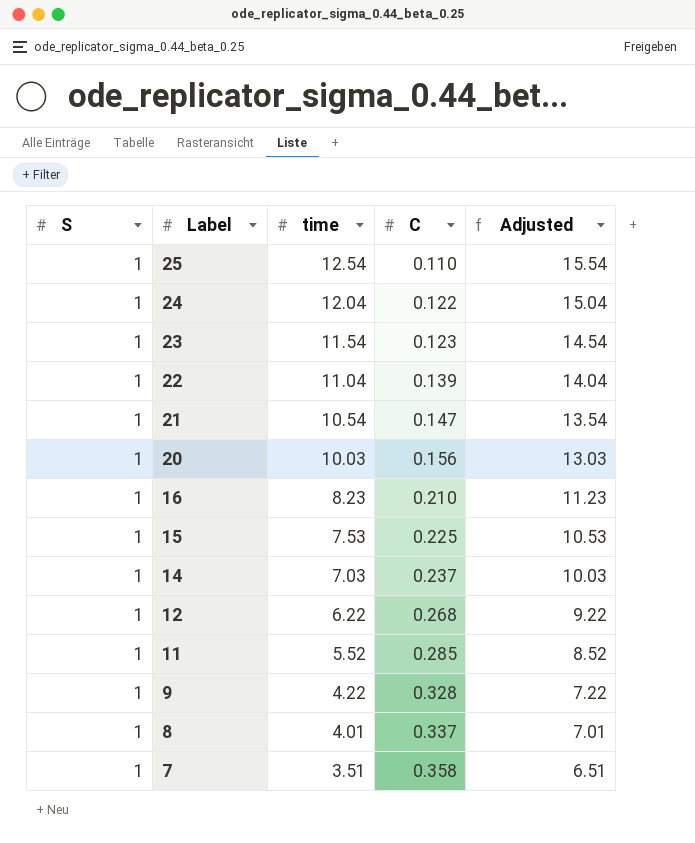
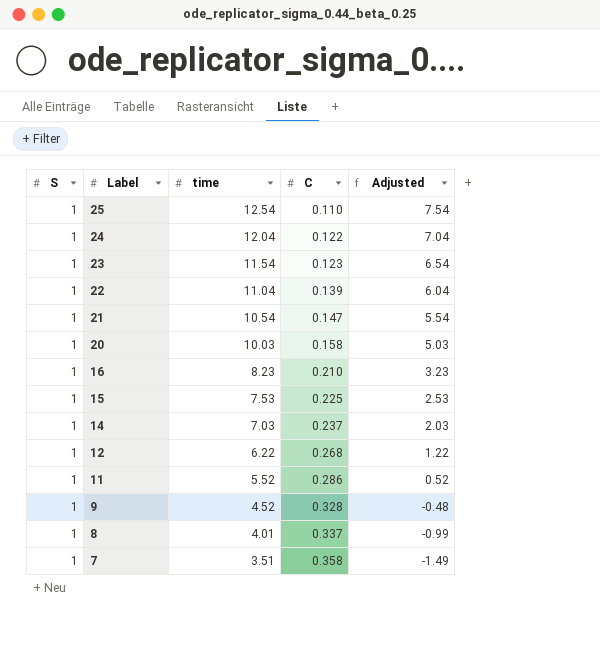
column Adjusted | formula: [time] + 3 -> [time] - 5
20 | C: 0.156 -> 0.158
11 | C: 0.285 -> 0.286
9 | time: 4.22 -> 4.52

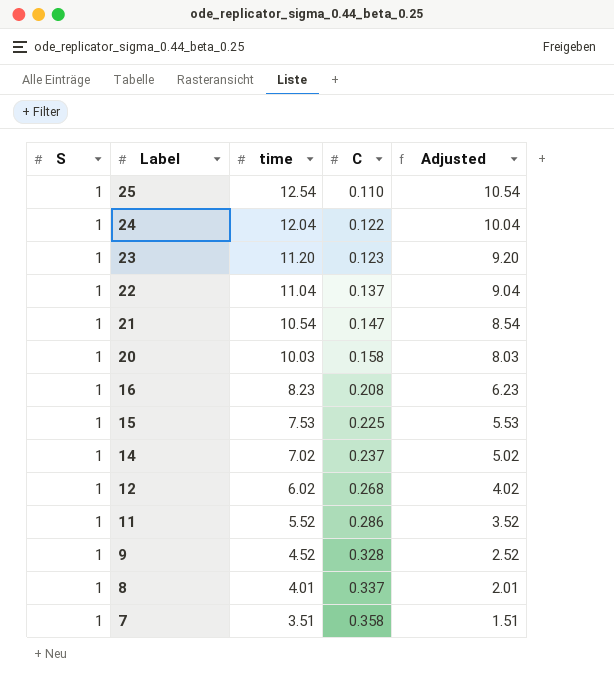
column Adjusted | formula: [time] - 5 -> [time] - 2
23 | time: 11.54 -> 11.20
22 | C: 0.139 -> 0.137
16 | C: 0.210 -> 0.208
14 | time: 7.03 -> 7.02
12 | time: 6.22 -> 6.02

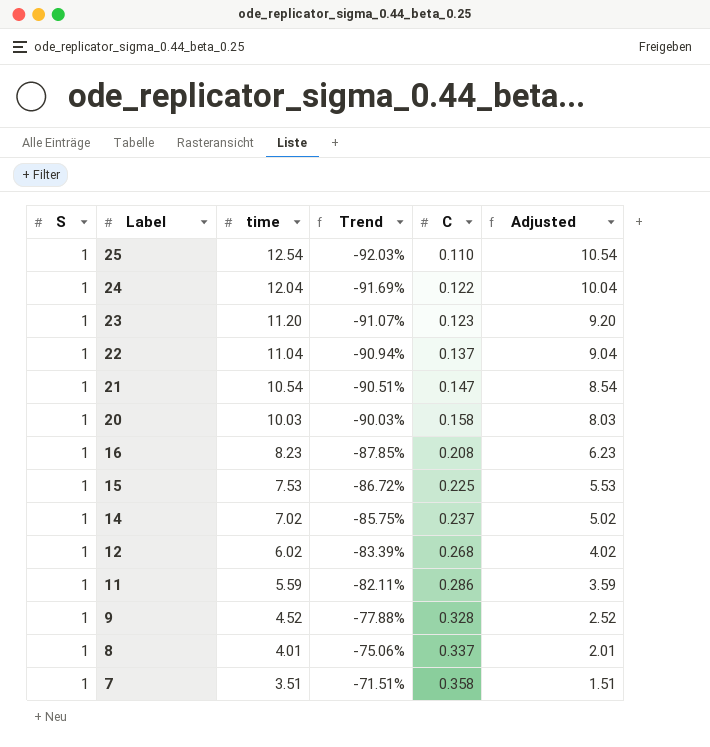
column Trend | formula: none -> ([S] - [time]) / [time]
11 | time: 5.52 -> 5.59
11 | Adjusted: 3.52 -> 3.59

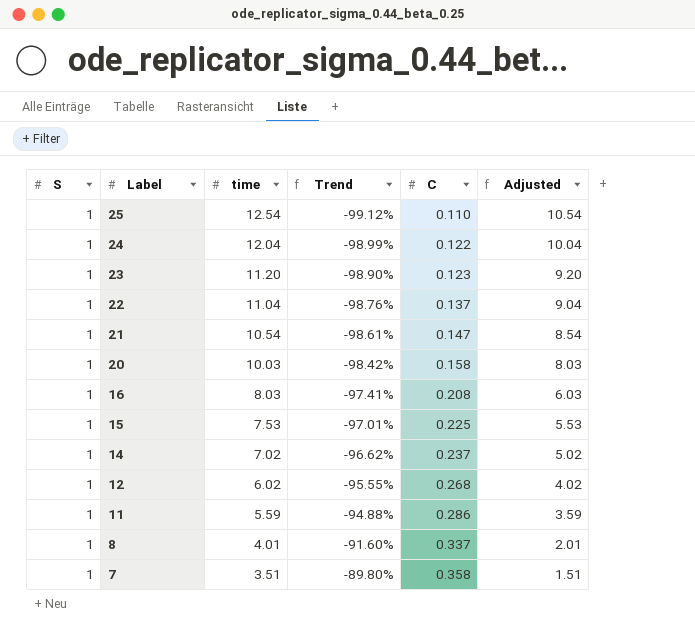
column Trend | formula: ([S] - [time]) / [time] -> ([C] - [time]) / [time]
row 9: 1 | 4.52 | -77.88% | 0.328 | 2.52 -> none
16 | time: 8.23 -> 8.03
16 | Adjusted: 6.23 -> 6.03

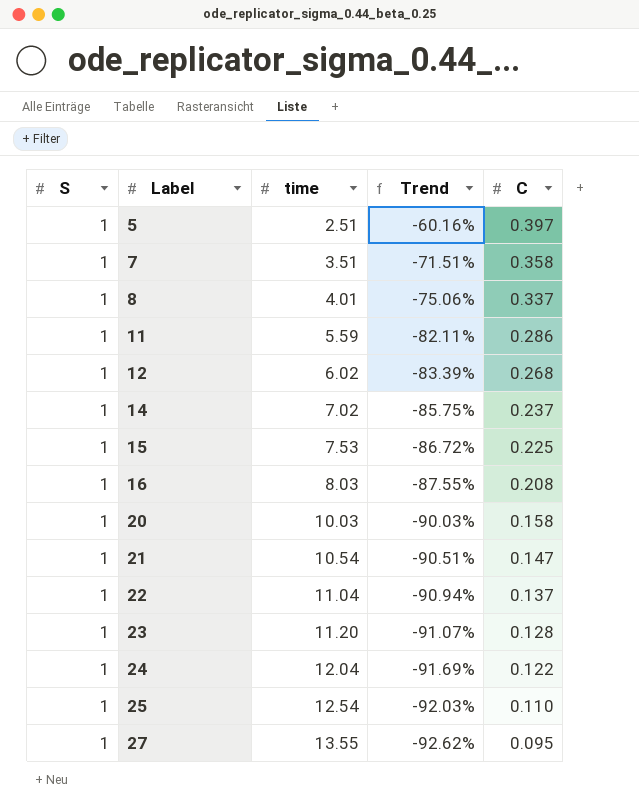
row order: Label descending -> Label ascending
column Adjusted | formula: [time] - 2 -> none
column Trend | formula: ([C] - [time]) / [time] -> ([S] - [time]) / [time]
row 5: none -> 1 | 2.51 | -60.16% | 0.397
23 | C: 0.123 -> 0.128
row 27: none -> 1 | 13.55 | -92.62% | 0.095

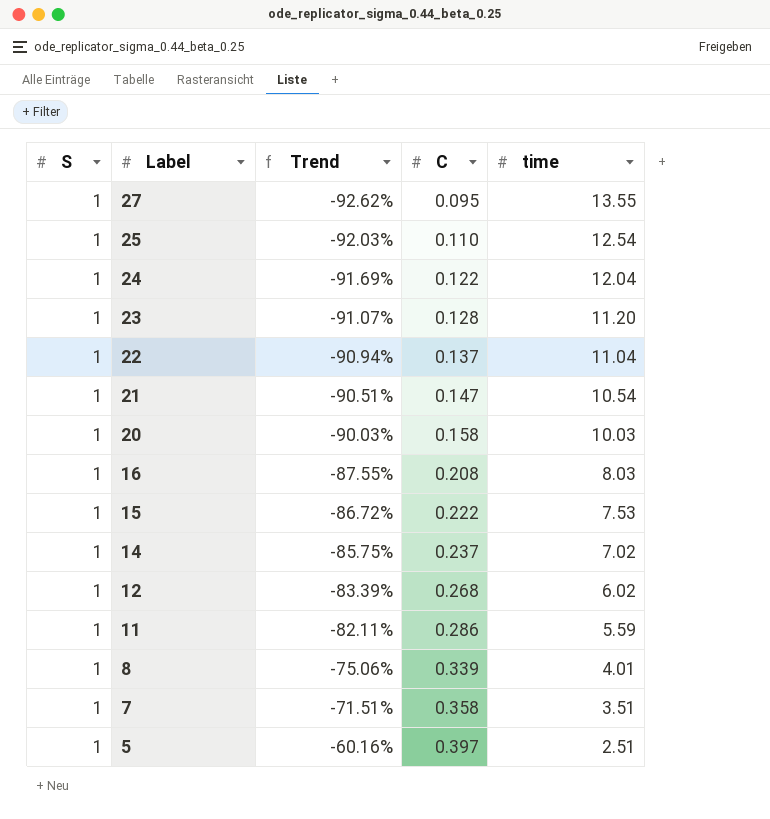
row order: Label ascending -> Label descending
column time | position: 3 -> 5
15 | C: 0.225 -> 0.222
8 | C: 0.337 -> 0.339

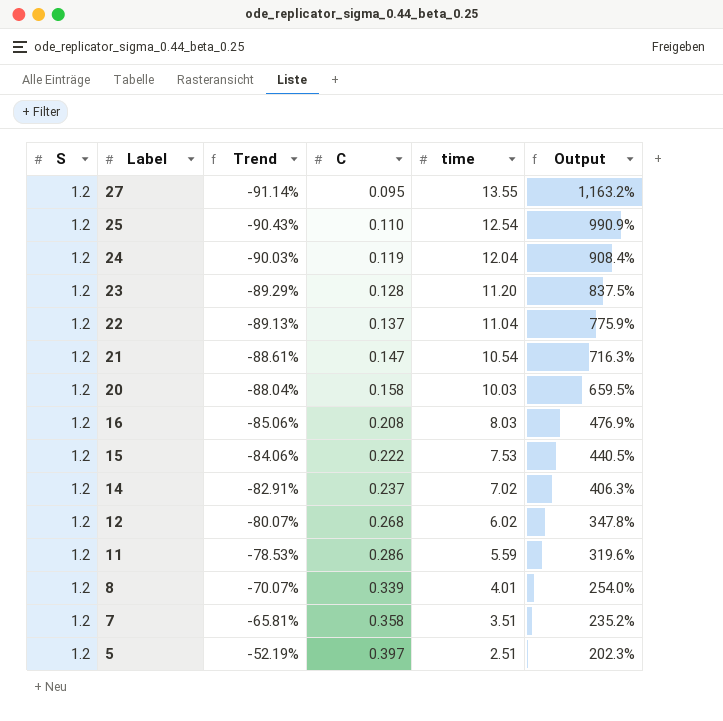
column Output | formula: none -> ([S] - [C]) / [C]
27 | S: 1 -> 1.2
27 | Trend: -92.62% -> -91.14%
25 | S: 1 -> 1.2
25 | Trend: -92.03% -> -90.43%
24 | S: 1 -> 1.2
24 | Trend: -91.69% -> -90.03%
24 | C: 0.122 -> 0.119
23 | S: 1 -> 1.2
23 | Trend: -91.07% -> -89.29%
22 | S: 1 -> 1.2
22 | Trend: -90.94% -> -89.13%
21 | S: 1 -> 1.2
21 | Trend: -90.51% -> -88.61%
20 | S: 1 -> 1.2
20 | Trend: -90.03% -> -88.04%
16 | S: 1 -> 1.2
16 | Trend: -87.55% -> -85.06%
15 | S: 1 -> 1.2
15 | Trend: -86.72% -> -84.06%
14 | S: 1 -> 1.2
14 | Trend: -85.75% -> -82.91%
12 | S: 1 -> 1.2
12 | Trend: -83.39% -> -80.07%
11 | S: 1 -> 1.2
11 | Trend: -82.11% -> -78.53%
8 | S: 1 -> 1.2
8 | Trend: -75.06% -> -70.07%
7 | S: 1 -> 1.2
7 | Trend: -71.51% -> -65.81%
5 | S: 1 -> 1.2
5 | Trend: -60.16% -> -52.19%

